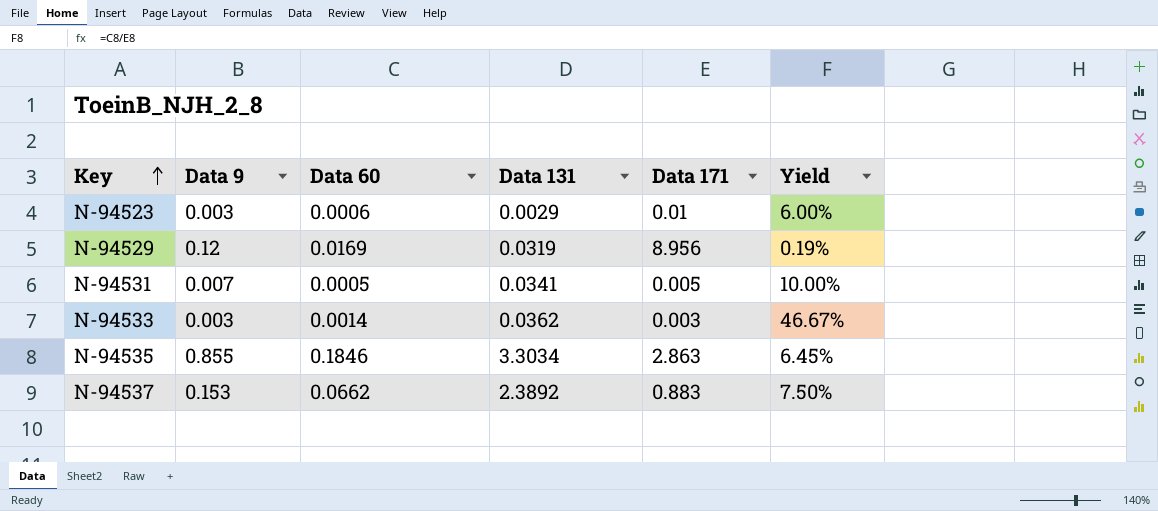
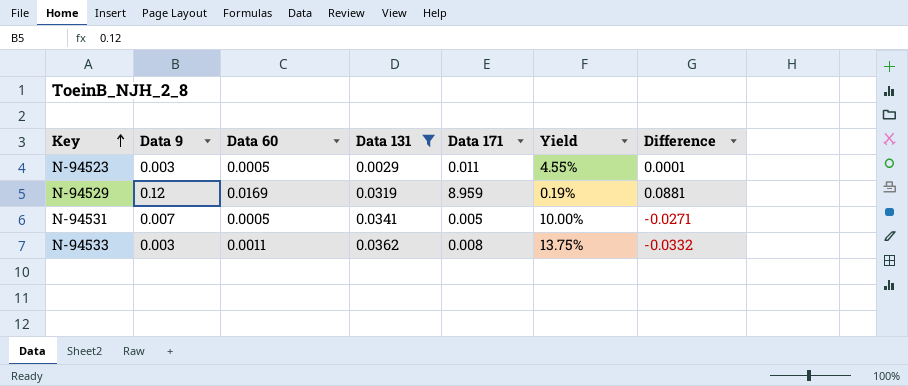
filter: none -> Data 131 <= 0.0362
column Difference | formula: none -> [Data 9] - [Data 131]
N-94523 | Data 60: 0.0006 -> 0.0005
N-94523 | Data 171: 0.01 -> 0.011
N-94523 | Yield: 6.00% -> 4.55%
N-94529 | Data 171: 8.956 -> 8.959
N-94533 | Data 60: 0.0014 -> 0.0011
N-94533 | Data 171: 0.003 -> 0.008
N-94533 | Yield: 46.67% -> 13.75%

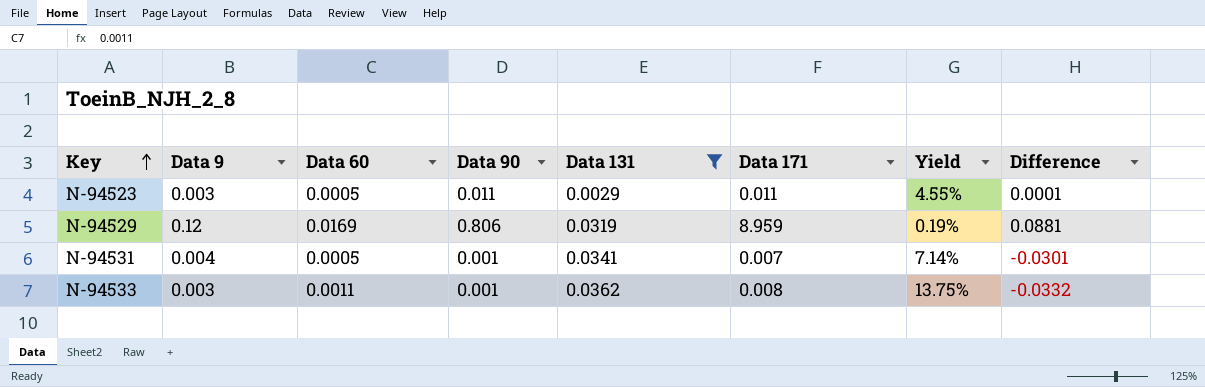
column Data 90 | position: none -> 4
N-94531 | Data 9: 0.007 -> 0.004
N-94531 | Data 171: 0.005 -> 0.007
N-94531 | Yield: 10.00% -> 7.14%
N-94531 | Difference: -0.0271 -> -0.0301

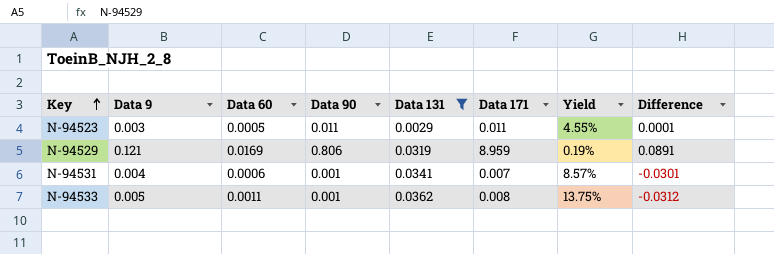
N-94529 | Data 9: 0.12 -> 0.121
N-94529 | Difference: 0.0881 -> 0.0891
N-94531 | Data 60: 0.0005 -> 0.0006
N-94531 | Yield: 7.14% -> 8.57%
N-94533 | Data 9: 0.003 -> 0.005
N-94533 | Difference: -0.0332 -> -0.0312

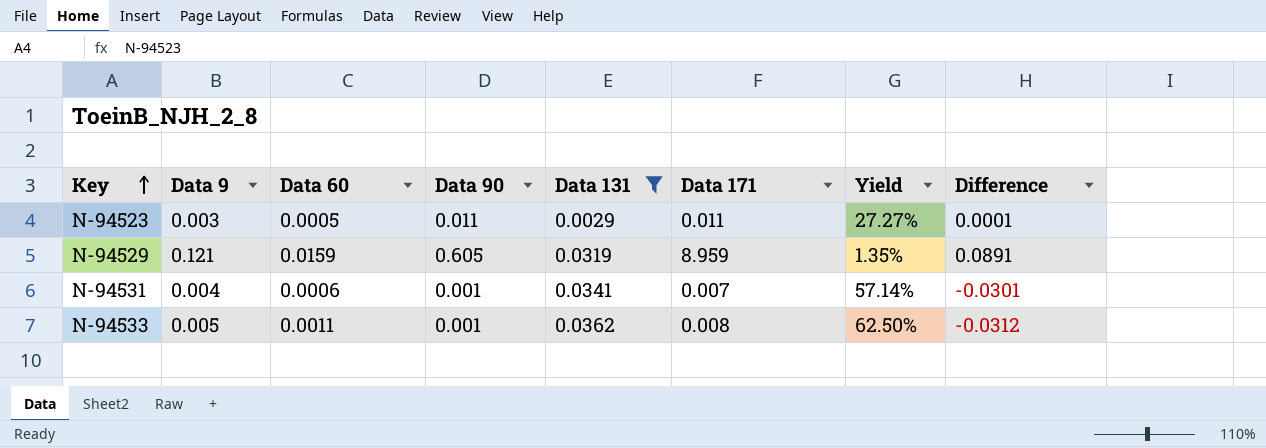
column Yield | formula: [Data 60] / [Data 171] -> [Data 9] / [Data 171]
N-94529 | Data 60: 0.0169 -> 0.0159
N-94529 | Data 90: 0.806 -> 0.605

